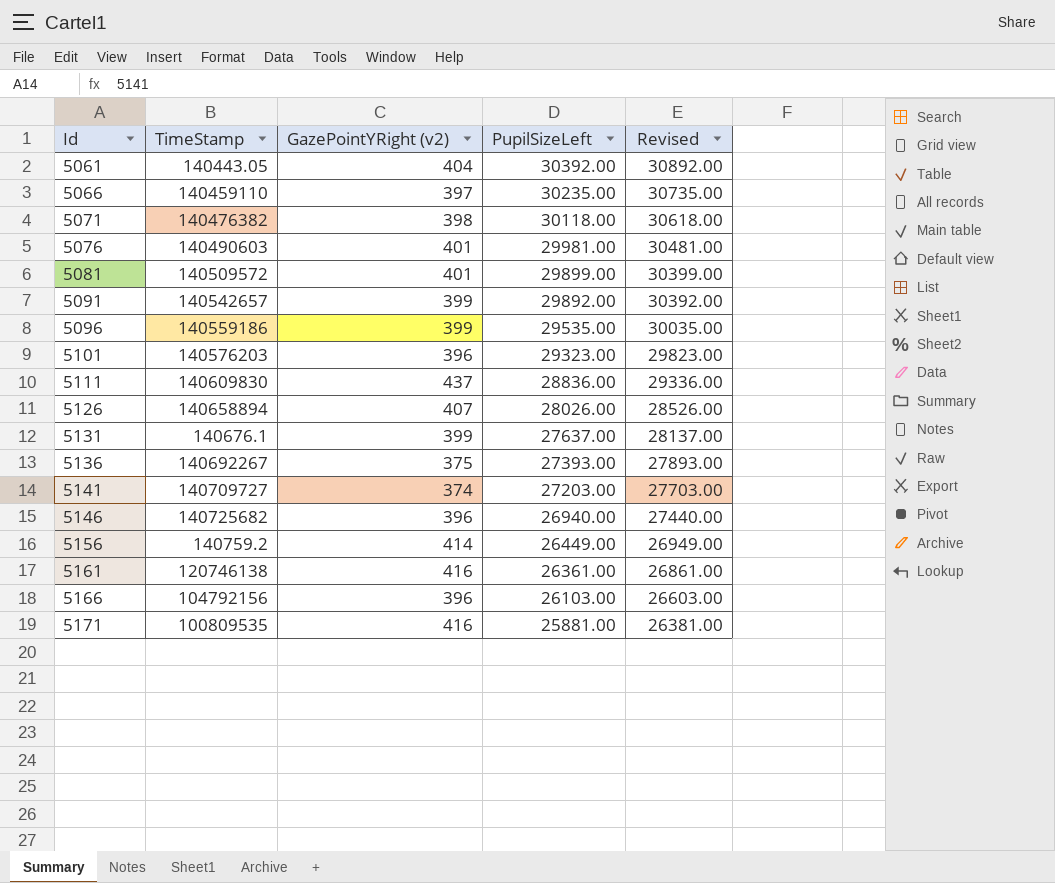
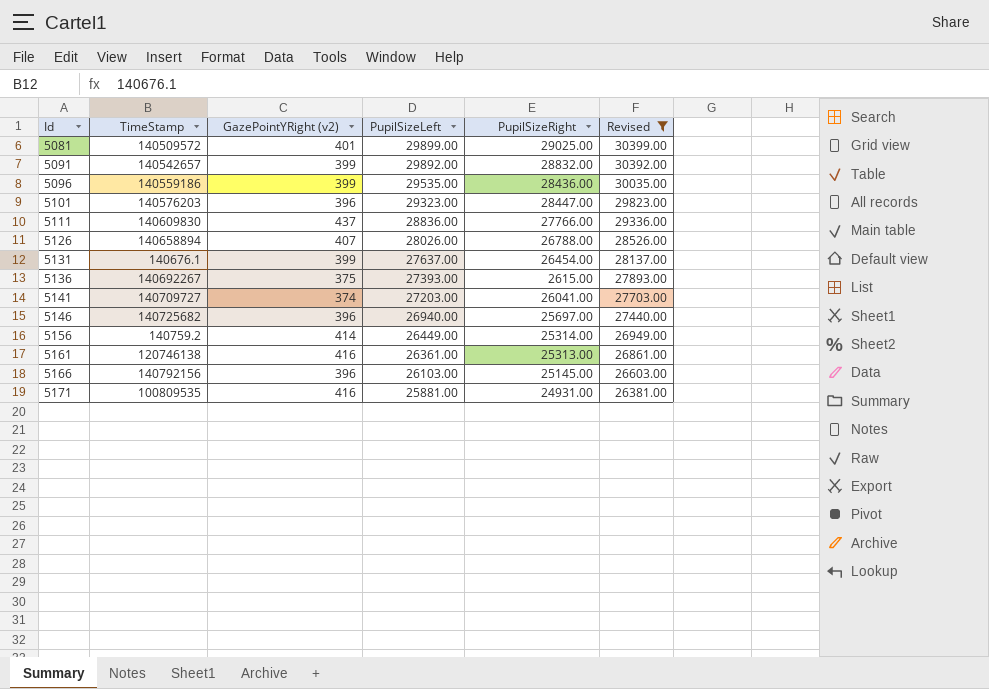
filter: none -> Revised <= 30399.00
column PupilSizeRight | position: none -> 5
5166 | TimeStamp: 104792156 -> 140792156

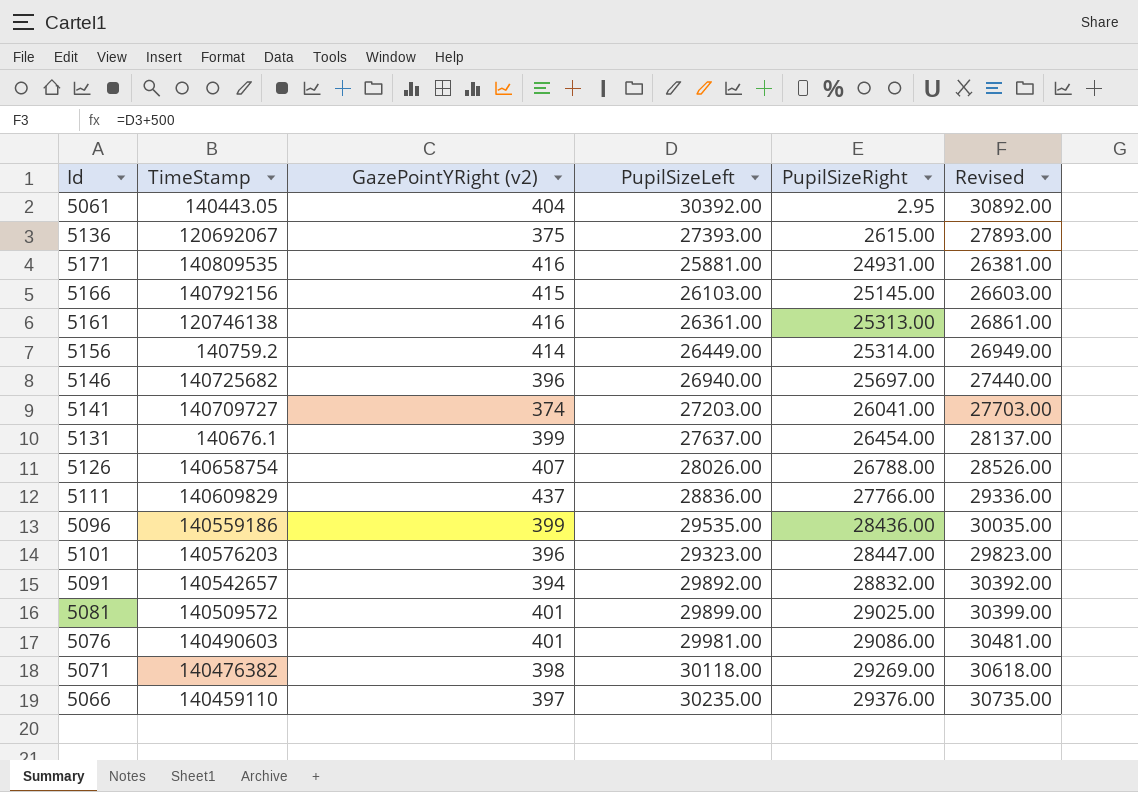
filter: Revised <= 30399.00 -> none
row order: Id ascending -> PupilSizeRight ascending
5136 | TimeStamp: 140692267 -> 120692067
5171 | TimeStamp: 100809535 -> 140809535
5166 | GazePointYRight (v2): 396 -> 415
5126 | TimeStamp: 140658894 -> 140658754
5111 | TimeStamp: 140609830 -> 140609829
5091 | GazePointYRight (v2): 399 -> 394

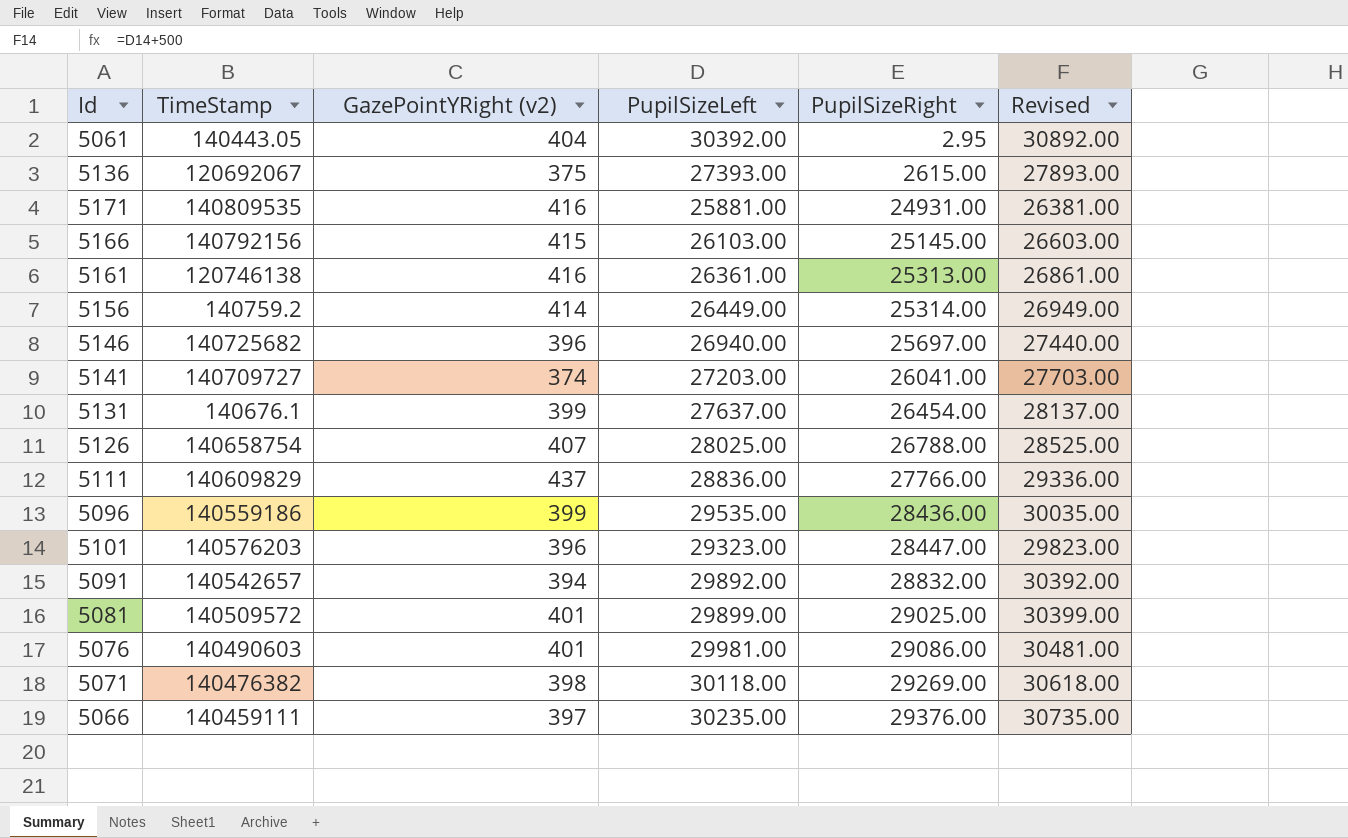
5126 | PupilSizeLeft: 28026.00 -> 28025.00
5126 | Revised: 28526.00 -> 28525.00
5066 | TimeStamp: 140459110 -> 140459111

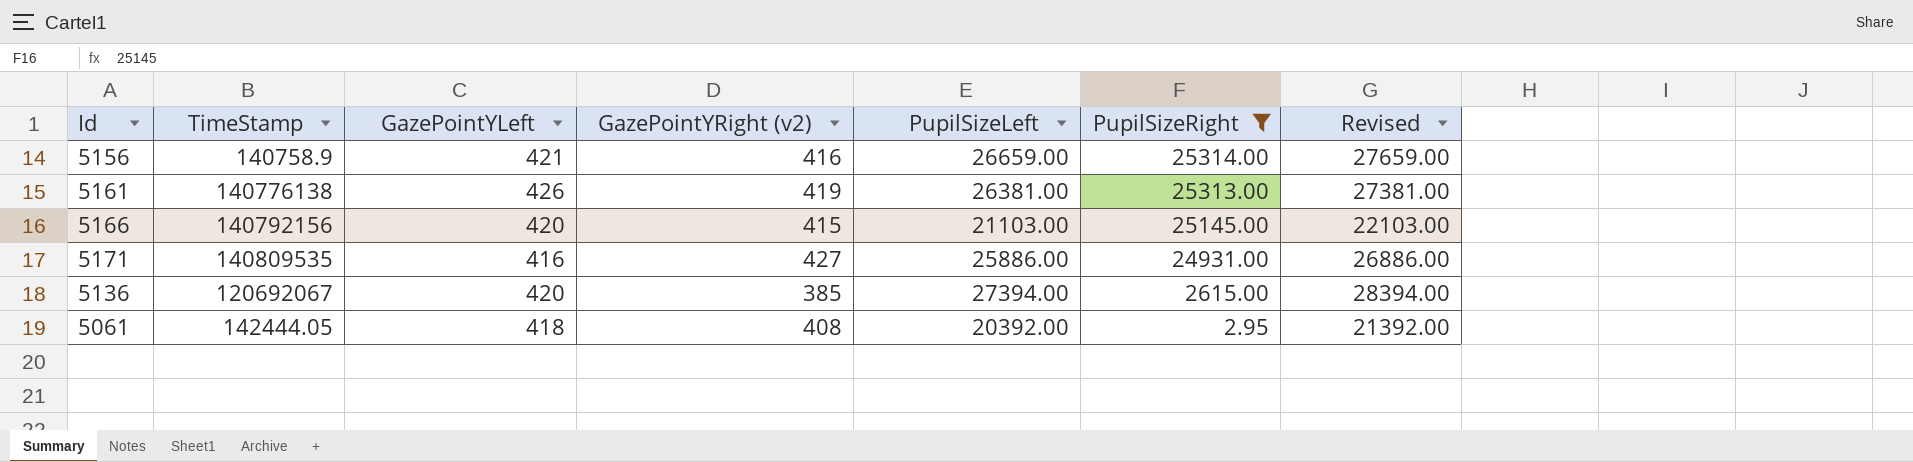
filter: none -> PupilSizeRight <= 25314.00
row order: PupilSizeRight ascending -> PupilSizeRight descending
column GazePointYLeft | position: none -> 3
column Revised | formula: [PupilSizeLeft] + 500 -> [PupilSizeLeft] + 1000
5156 | TimeStamp: 140759.2 -> 140758.9
5156 | GazePointYRight (v2): 414 -> 416
5156 | PupilSizeLeft: 26449.00 -> 26659.00
5161 | TimeStamp: 120746138 -> 140776138
5161 | GazePointYRight (v2): 416 -> 419
5161 | PupilSizeLeft: 26361.00 -> 26381.00
5166 | PupilSizeLeft: 26103.00 -> 21103.00
5171 | GazePointYRight (v2): 416 -> 427
5171 | PupilSizeLeft: 25881.00 -> 25886.00
5136 | GazePointYRight (v2): 375 -> 385
5136 | PupilSizeLeft: 27393.00 -> 27394.00
5061 | TimeStamp: 140443.05 -> 142444.05
5061 | GazePointYRight (v2): 404 -> 408
5061 | PupilSizeLeft: 30392.00 -> 20392.00

